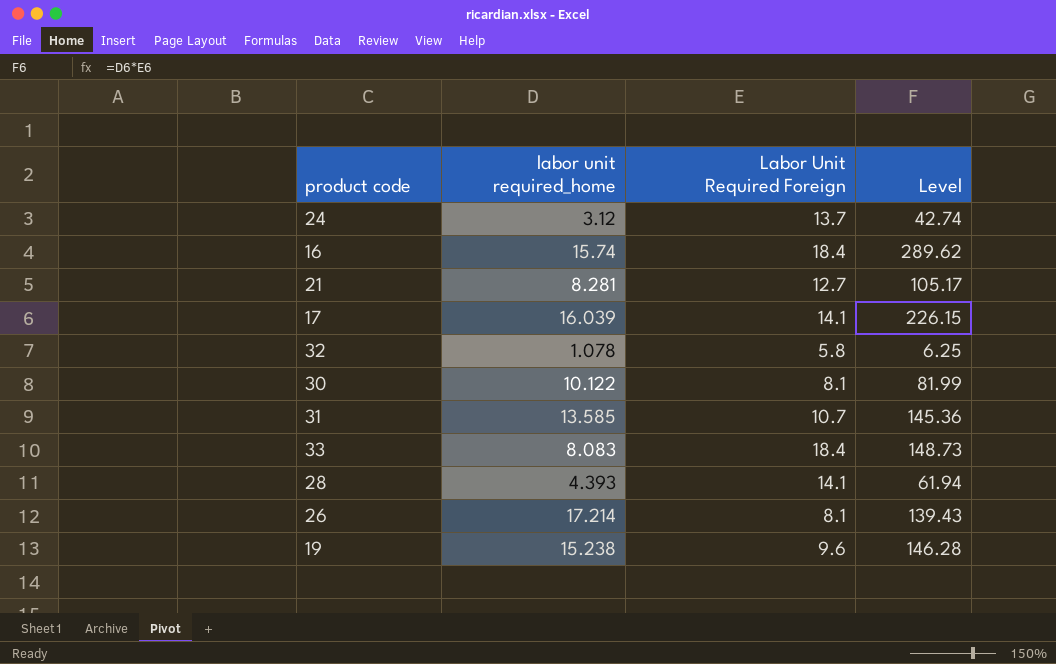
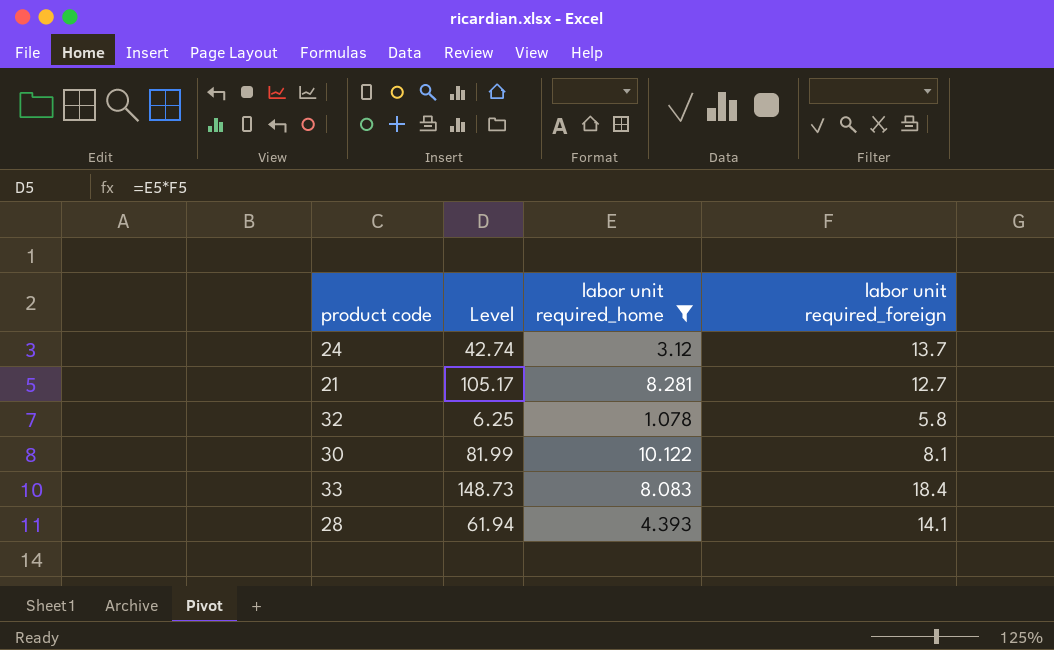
filter: none -> labor unit required_home <= 10.122
column Level | position: 4 -> 2
column name: Labor Unit Required Foreign -> labor unit required_foreign

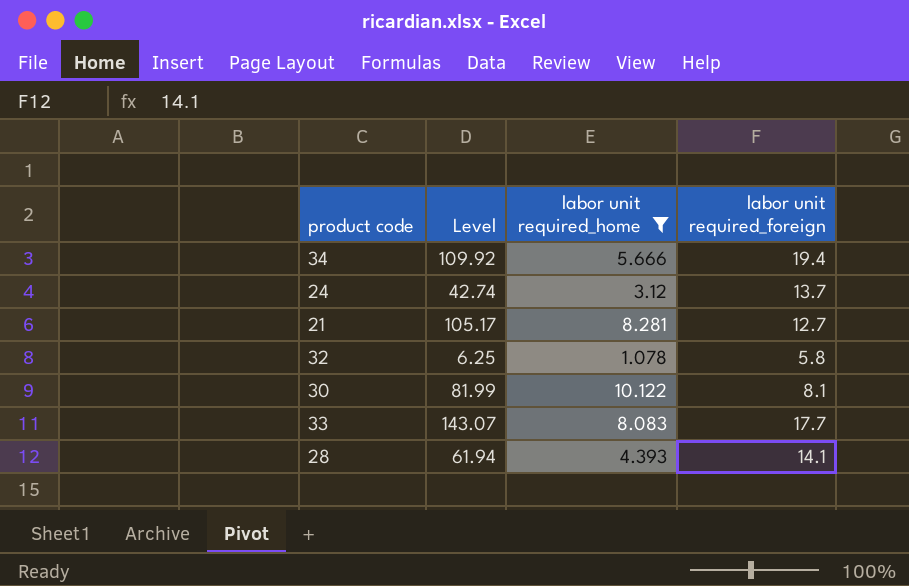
row 34: none -> 109.92 | 5.666 | 19.4
33 | Level: 148.73 -> 143.07
33 | labor unit required_foreign: 18.4 -> 17.7

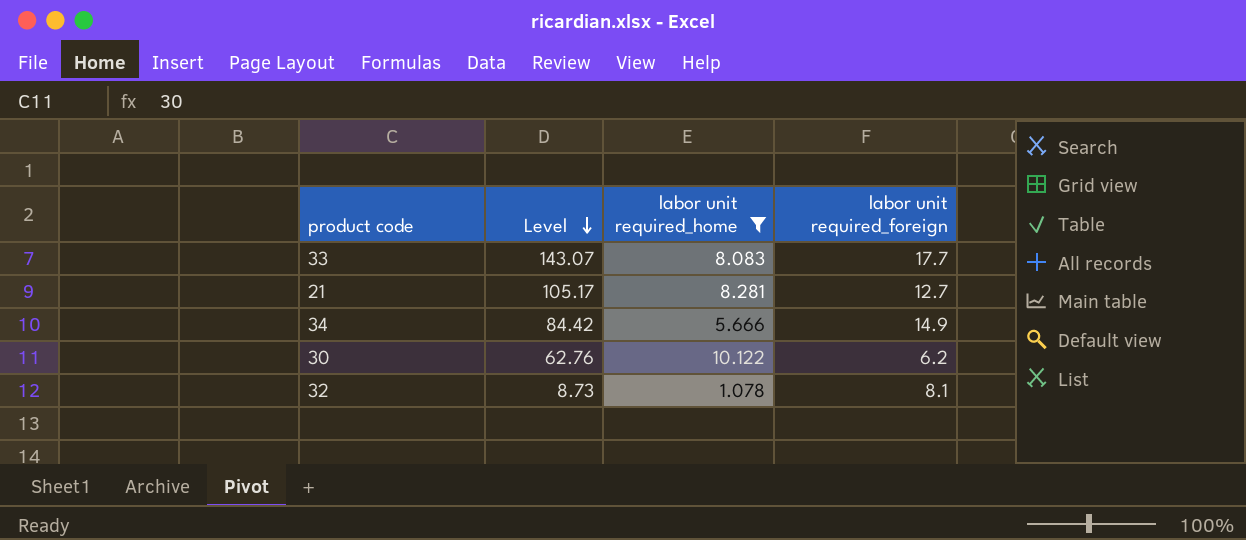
row order: none -> Level descending
row 24: 42.74 | 3.12 | 13.7 -> none
row 28: 61.94 | 4.393 | 14.1 -> none
34 | Level: 109.92 -> 84.42
34 | labor unit required_foreign: 19.4 -> 14.9
30 | Level: 81.99 -> 62.76
30 | labor unit required_foreign: 8.1 -> 6.2
32 | Level: 6.25 -> 8.73
32 | labor unit required_foreign: 5.8 -> 8.1

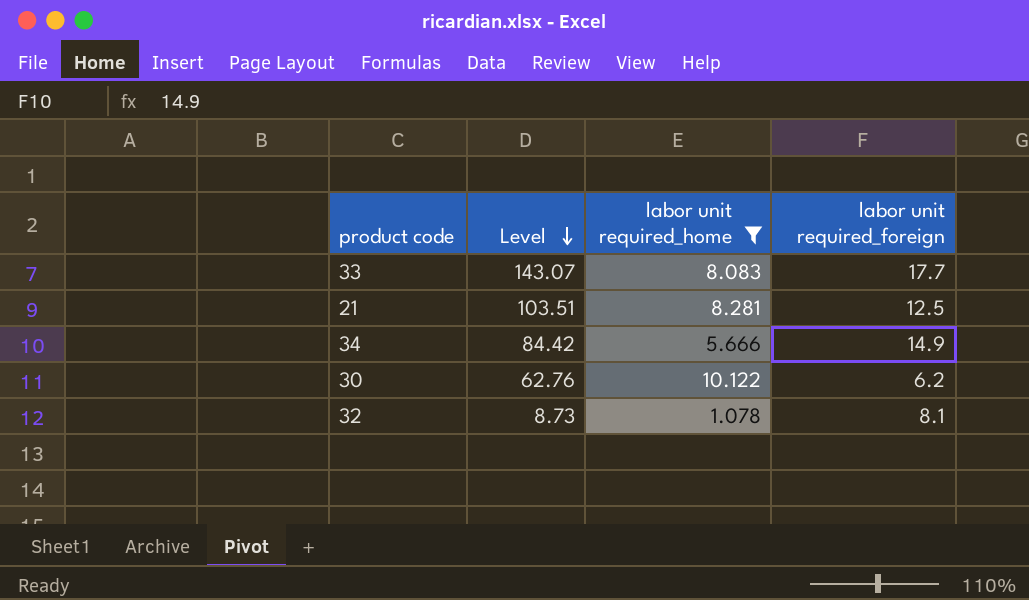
21 | Level: 105.17 -> 103.51
21 | labor unit required_foreign: 12.7 -> 12.5

